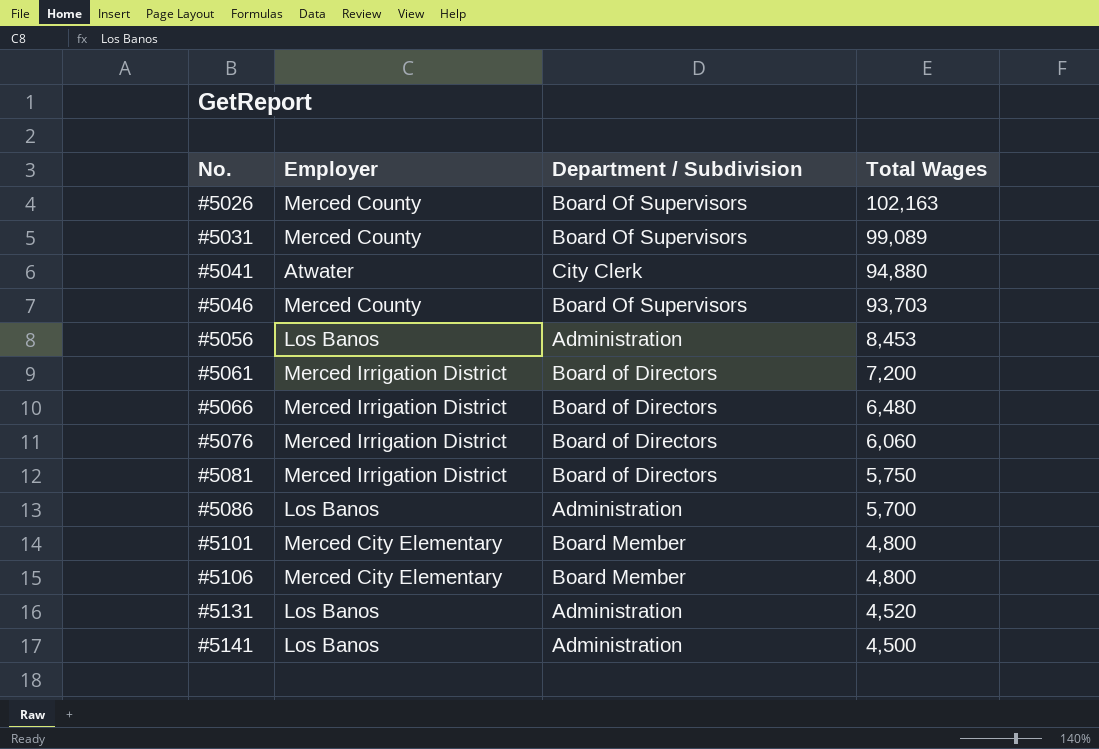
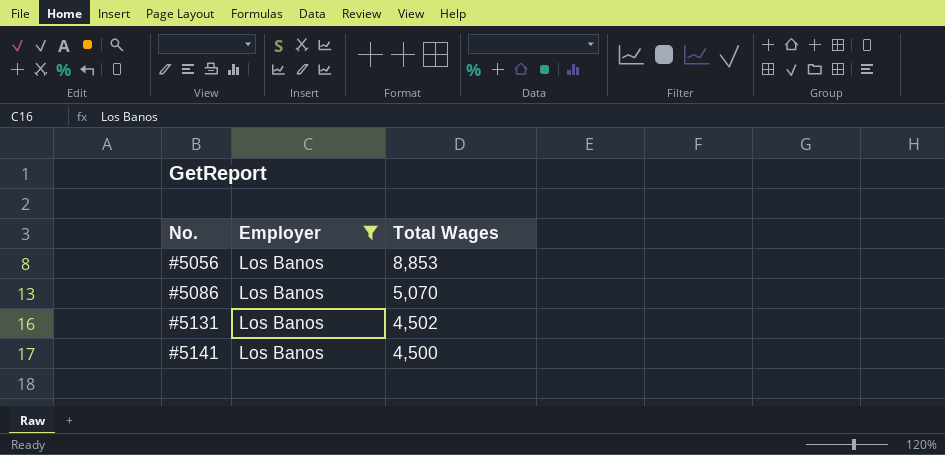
filter: none -> Employer = Los Banos
column Department / Subdivision | position: 3 -> none
#5056 | Total Wages: 8,453 -> 8,853
#5086 | Total Wages: 5,700 -> 5,070
#5131 | Total Wages: 4,520 -> 4,502

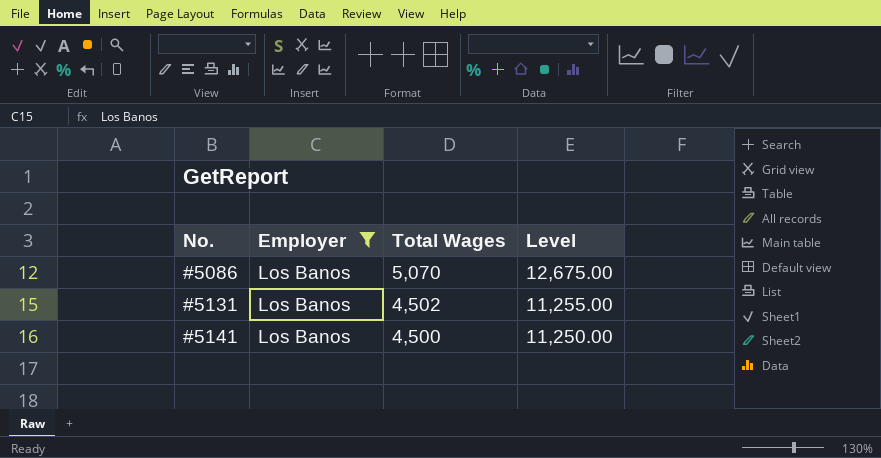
column Level | formula: none -> [Total Wages] * 2.5
row #5056: Los Banos | 8,853 -> none

